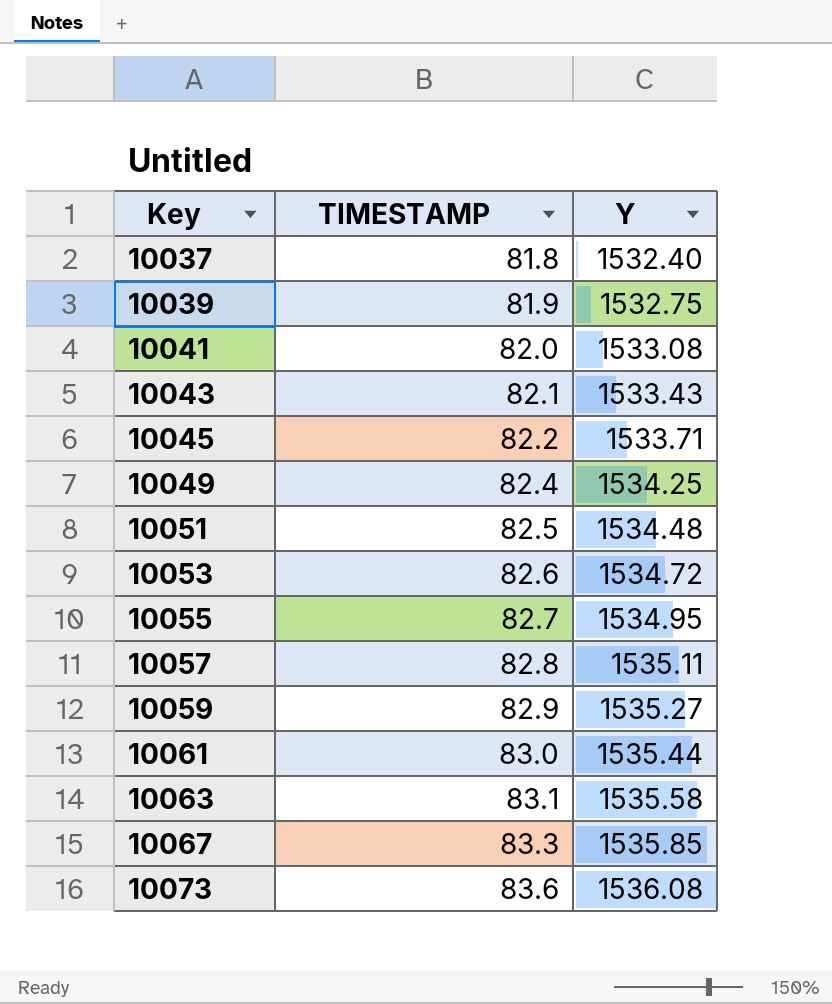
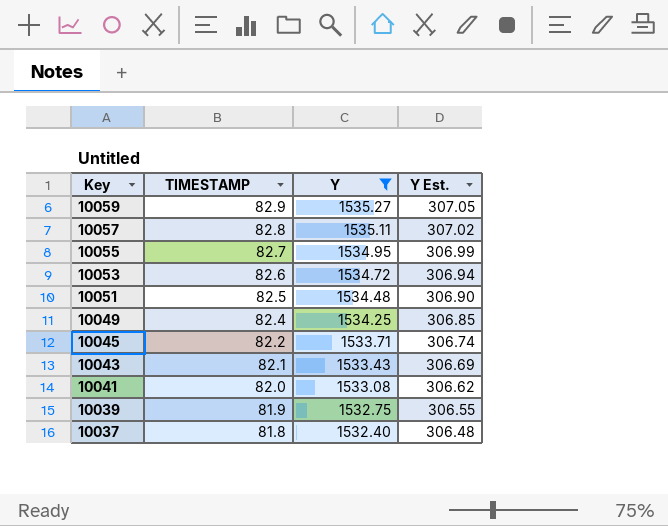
filter: none -> Y <= 1535.27
row order: Key ascending -> Key descending
column Y Est. | formula: none -> [Y] * 0.2

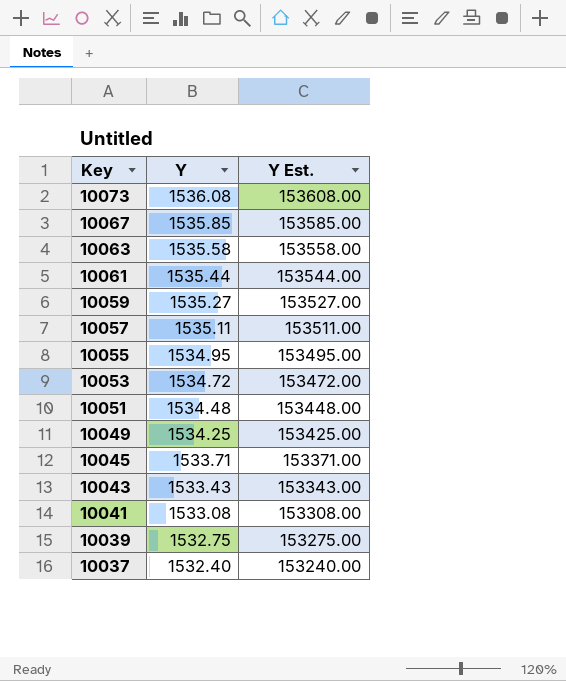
filter: Y <= 1535.27 -> none
column TIMESTAMP | position: 2 -> none
column Y Est. | formula: [Y] * 0.2 -> [Y] * 100

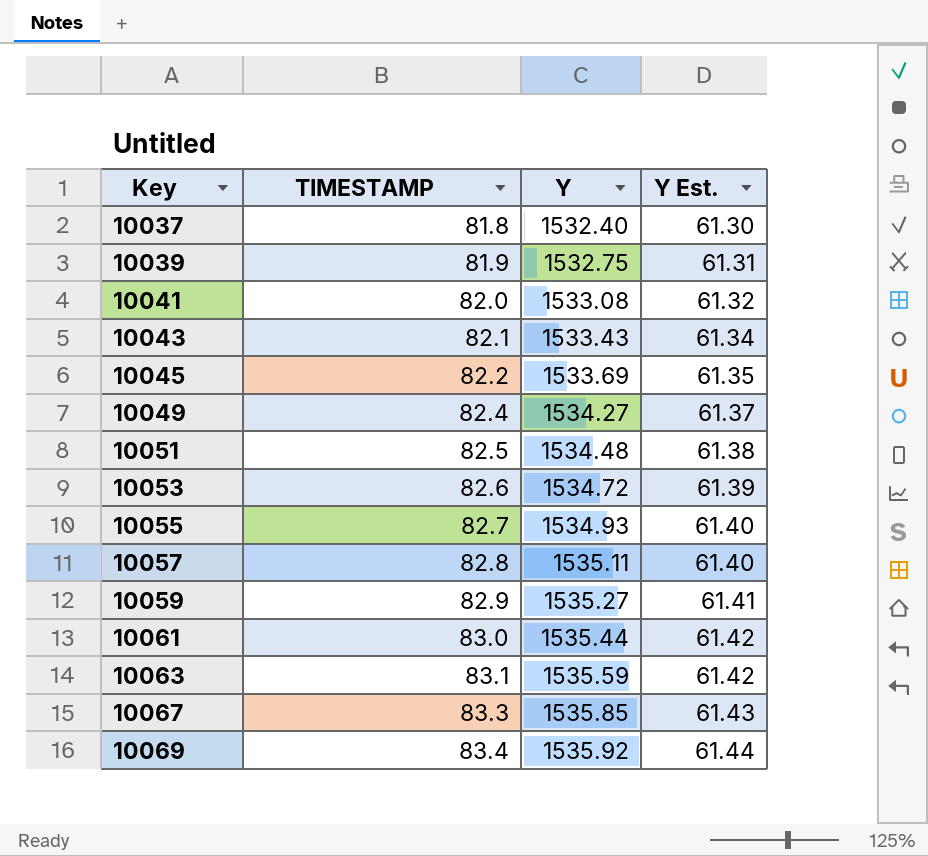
row order: Key descending -> Key ascending
column TIMESTAMP | position: none -> 2
column Y Est. | formula: [Y] * 100 -> [Y] * 0.04
row 10073: 1536.08 | 153608.00 -> none
10045 | Y: 1533.71 -> 1533.69
10049 | Y: 1534.25 -> 1534.27
10055 | Y: 1534.95 -> 1534.93
10063 | Y: 1535.58 -> 1535.59
row 10069: none -> 83.4 | 1535.92 | 61.44

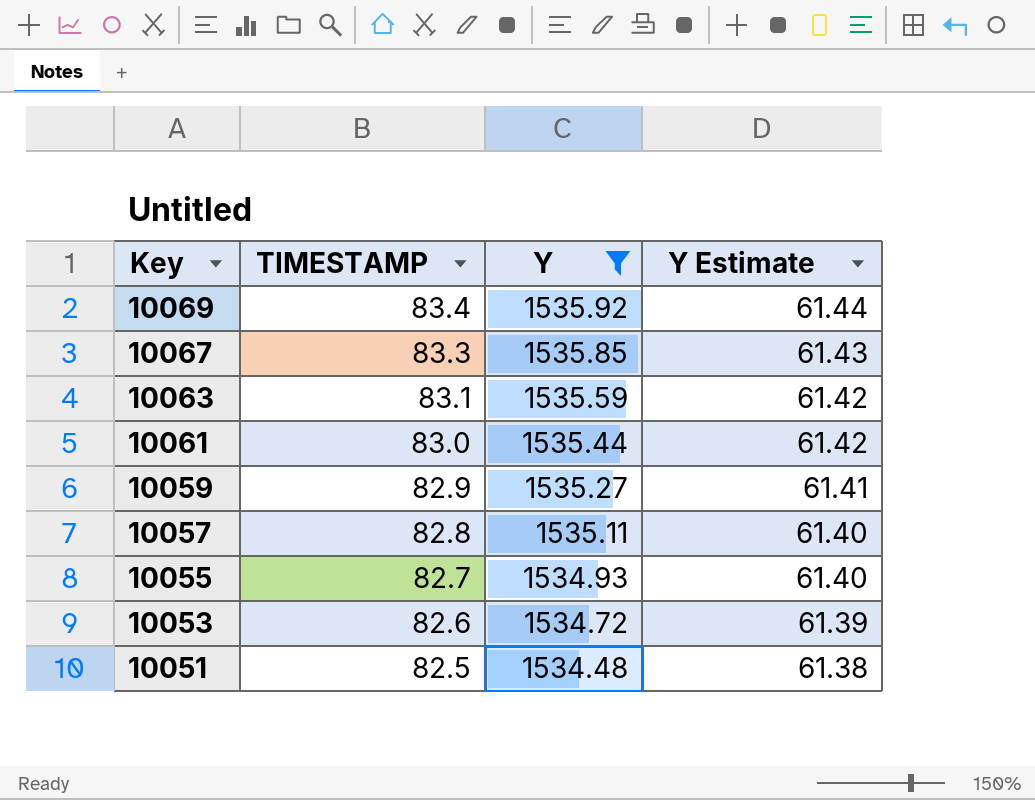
filter: none -> Y >= 1534.48
row order: Key ascending -> Key descending
column name: Y Est. -> Y Estimate

